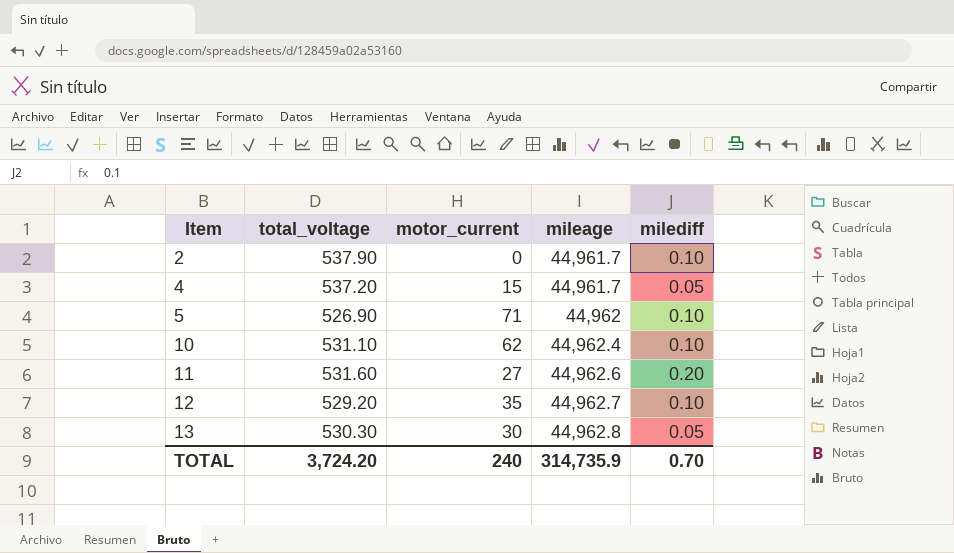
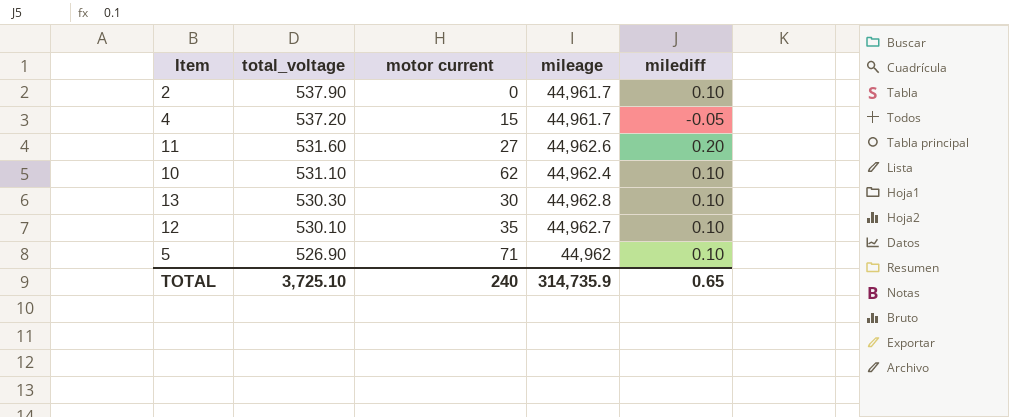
row order: Item ascending -> total_voltage descending
column name: motor_current -> motor current
4 | milediff: 0.05 -> -0.05
13 | milediff: 0.05 -> 0.10
12 | total_voltage: 529.20 -> 530.10
TOTAL | total_voltage: 3,724.20 -> 3,725.10
TOTAL | milediff: 0.70 -> 0.65

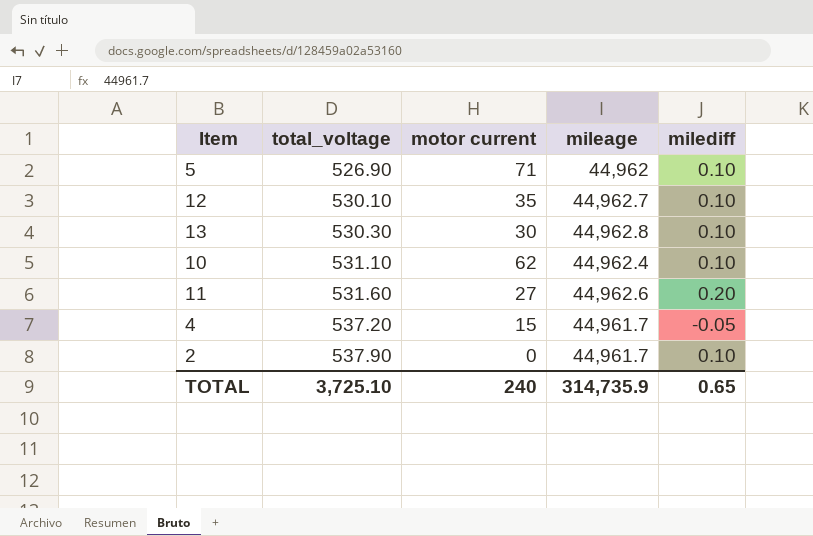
row order: total_voltage descending -> total_voltage ascending

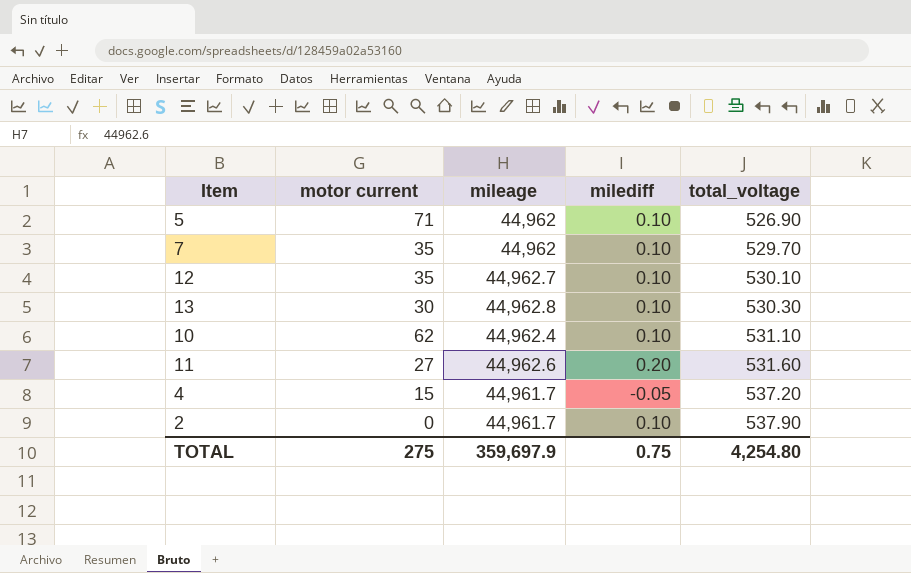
column total_voltage | position: 2 -> 5
row 7: none -> 35 | 44,962 | 0.10 | 529.70
TOTAL | motor current: 240 -> 275
TOTAL | mileage: 314,735.9 -> 359,697.9
TOTAL | milediff: 0.65 -> 0.75
TOTAL | total_voltage: 3,725.10 -> 4,254.80

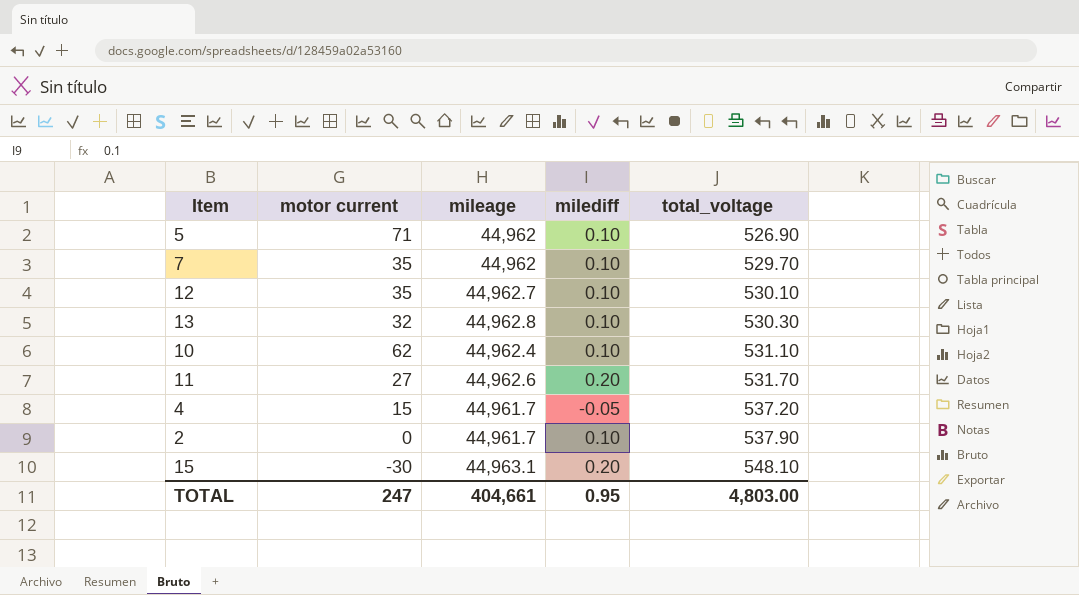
13 | motor current: 30 -> 32
11 | total_voltage: 531.60 -> 531.70
row 15: none -> -30 | 44,963.1 | 0.20 | 548.10
TOTAL | motor current: 275 -> 247
TOTAL | mileage: 359,697.9 -> 404,661
TOTAL | milediff: 0.75 -> 0.95
TOTAL | total_voltage: 4,254.80 -> 4,803.00

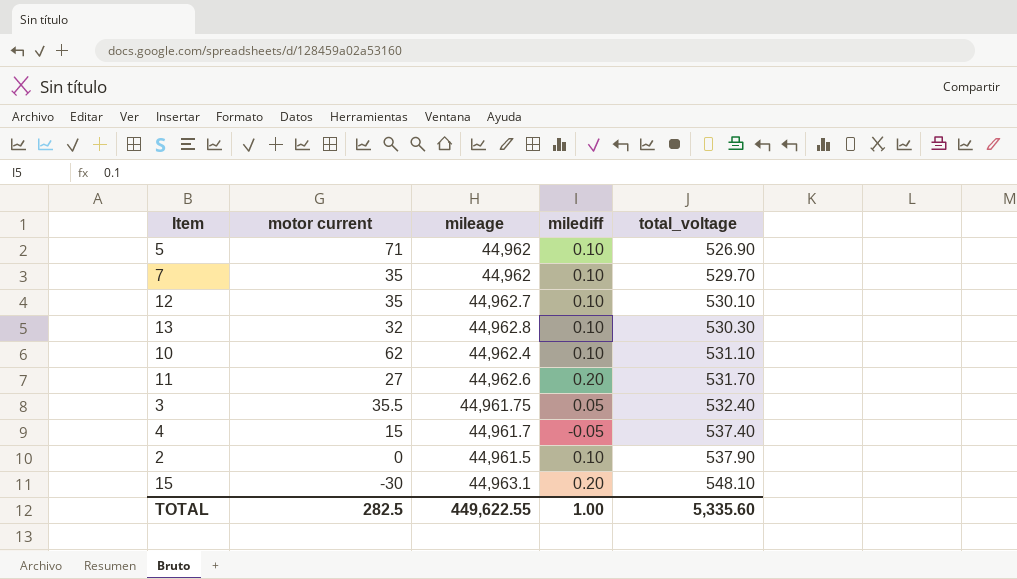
row 3: none -> 35.5 | 44,961.75 | 0.05 | 532.40
4 | total_voltage: 537.20 -> 537.40
2 | mileage: 44,961.7 -> 44,961.5
TOTAL | motor current: 247 -> 282.5
TOTAL | mileage: 404,661 -> 449,622.55
TOTAL | milediff: 0.95 -> 1.00
TOTAL | total_voltage: 4,803.00 -> 5,335.60

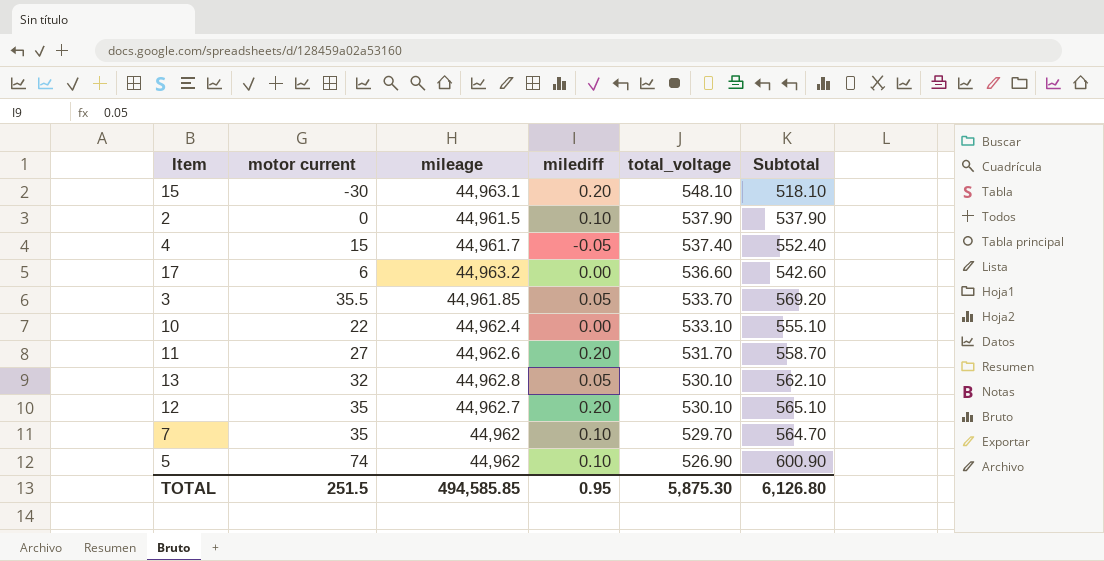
row order: total_voltage ascending -> total_voltage descending
column Subtotal | formula: none -> [motor current] + [total_voltage]
row 17: none -> 6 | 44,963.2 | 0.00 | 536.60 | 542.60
3 | mileage: 44,961.75 -> 44,961.85
3 | total_voltage: 532.40 -> 533.70
10 | motor current: 62 -> 22
10 | milediff: 0.10 -> 0.00
10 | total_voltage: 531.10 -> 533.10
13 | milediff: 0.10 -> 0.05
13 | total_voltage: 530.30 -> 530.10
12 | milediff: 0.10 -> 0.20
5 | motor current: 71 -> 74
TOTAL | motor current: 282.5 -> 251.5
TOTAL | mileage: 449,622.55 -> 494,585.85
TOTAL | milediff: 1.00 -> 0.95
TOTAL | total_voltage: 5,335.60 -> 5,875.30

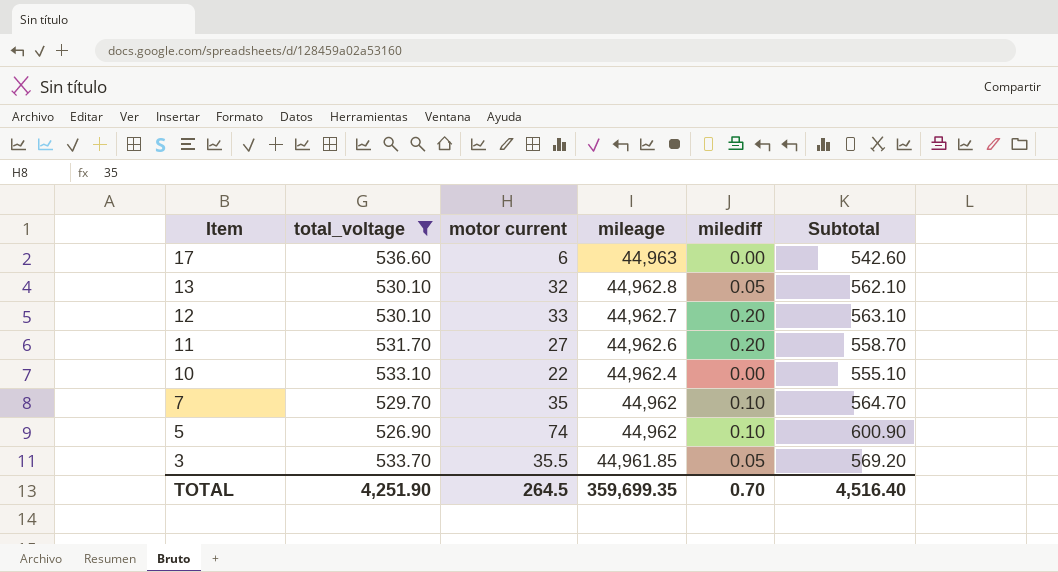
filter: none -> total_voltage <= 536.60
row order: total_voltage descending -> Item descending
column total_voltage | position: 5 -> 2
17 | mileage: 44,963.2 -> 44,963
12 | motor current: 35 -> 33
12 | Subtotal: 565.10 -> 563.10
TOTAL | total_voltage: 5,875.30 -> 4,251.90
TOTAL | motor current: 251.5 -> 264.5
TOTAL | mileage: 494,585.85 -> 359,699.35
TOTAL | milediff: 0.95 -> 0.70
TOTAL | Subtotal: 6,126.80 -> 4,516.40

